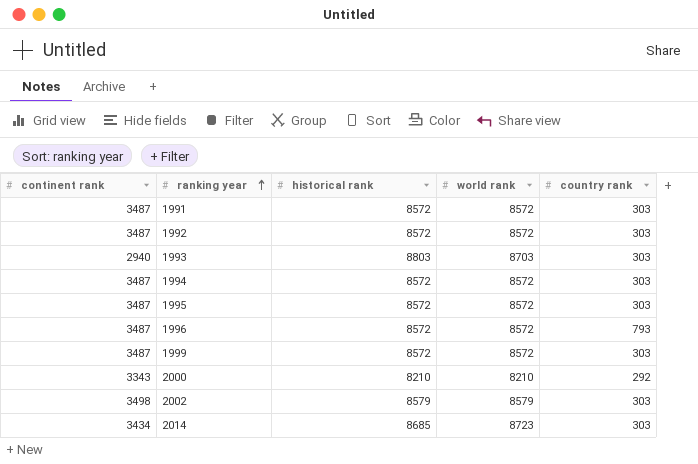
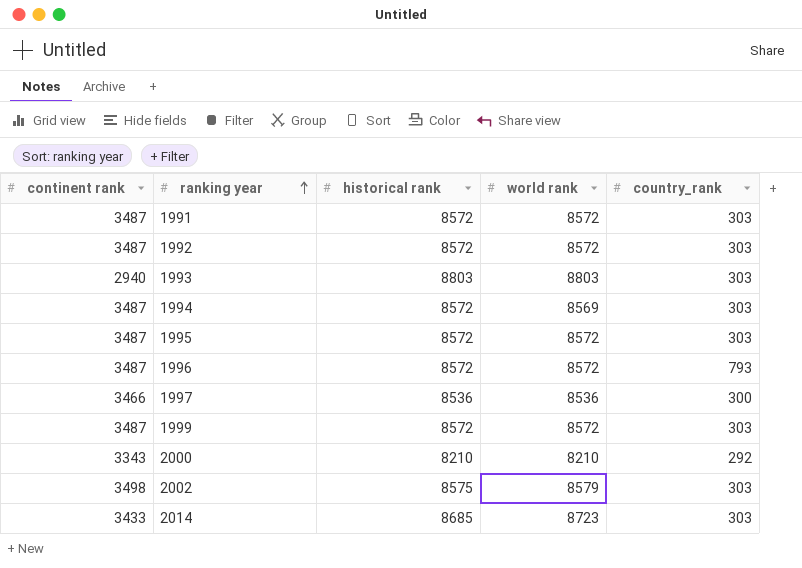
column name: country rank -> country_rank
1993 | world rank: 8703 -> 8803
1994 | world rank: 8572 -> 8569
row 1997: none -> 3466 | 8536 | 8536 | 300
2002 | historical rank: 8579 -> 8575
2014 | continent rank: 3434 -> 3433

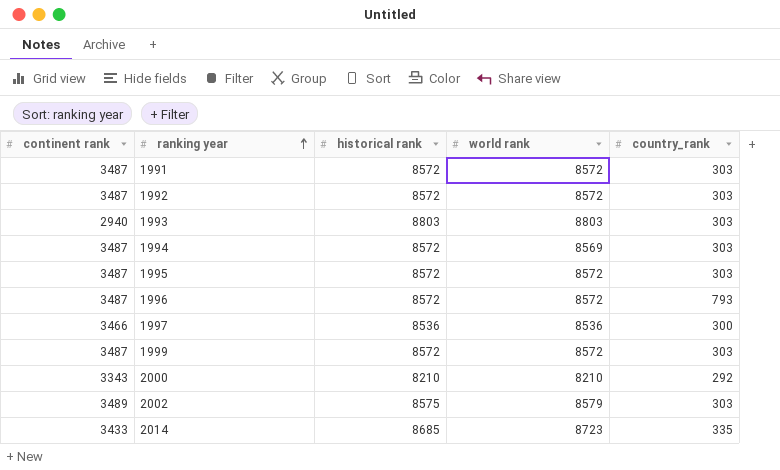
2002 | continent rank: 3498 -> 3489
2014 | country_rank: 303 -> 335

